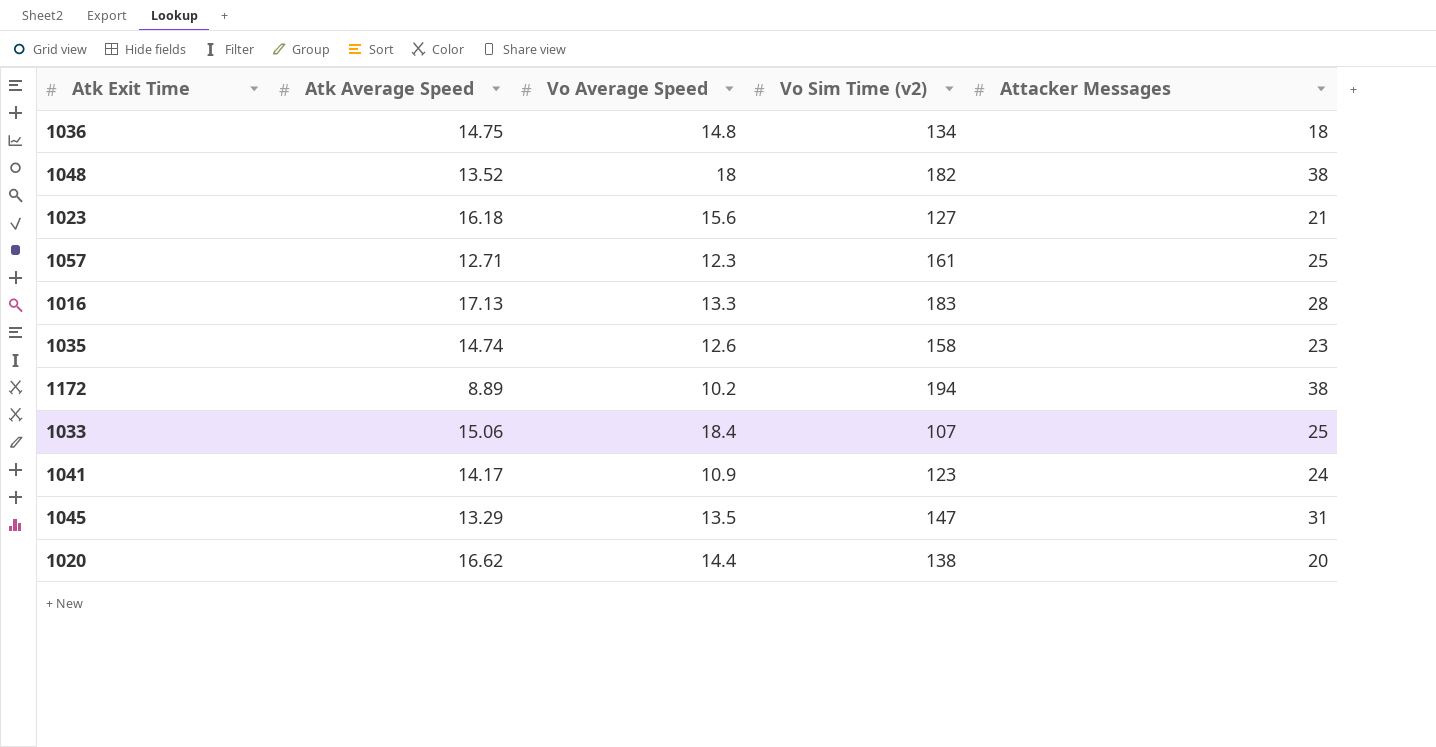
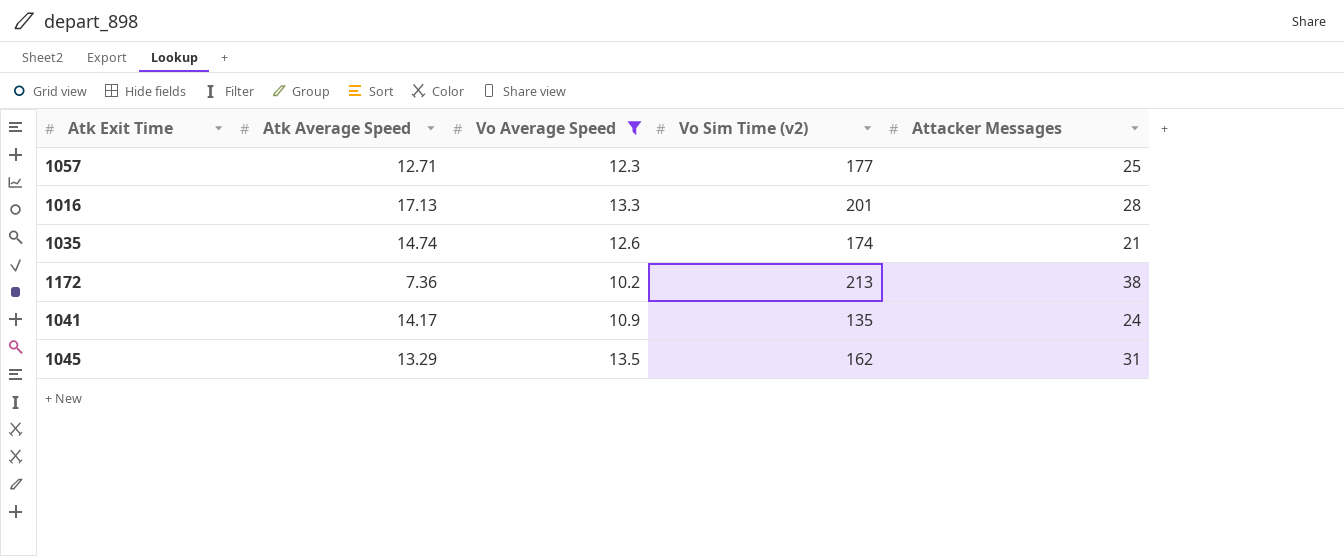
filter: none -> Vo Average Speed <= 13.5
1057 | Vo Sim Time (v2): 161 -> 177
1016 | Vo Sim Time (v2): 183 -> 201
1035 | Vo Sim Time (v2): 158 -> 174
1035 | Attacker Messages: 23 -> 21
1172 | Atk Average Speed: 8.89 -> 7.36
1172 | Vo Sim Time (v2): 194 -> 213
1041 | Vo Sim Time (v2): 123 -> 135
1045 | Vo Sim Time (v2): 147 -> 162

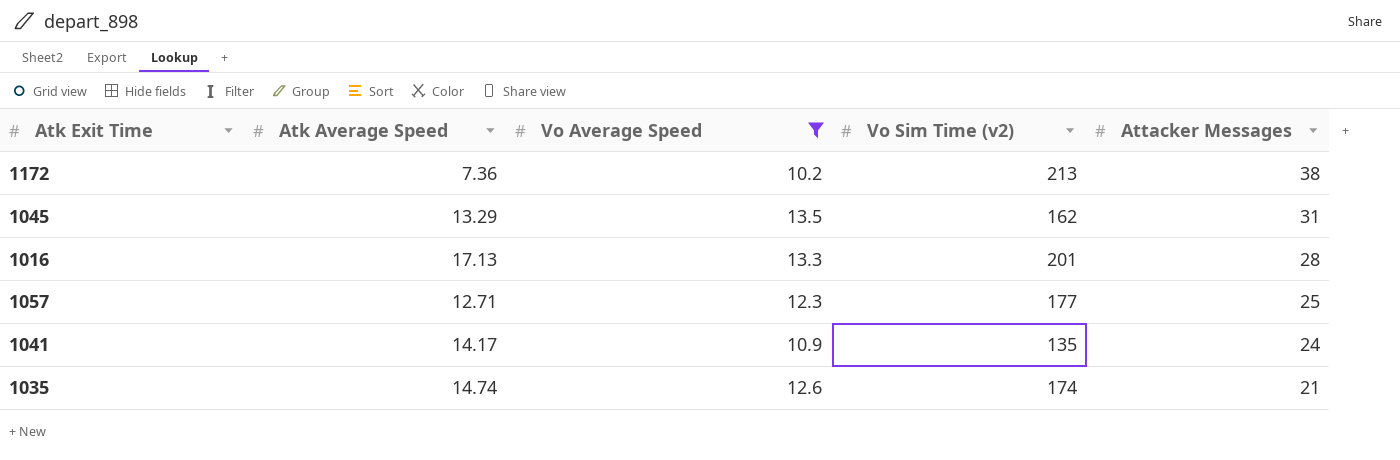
row order: none -> Attacker Messages descending

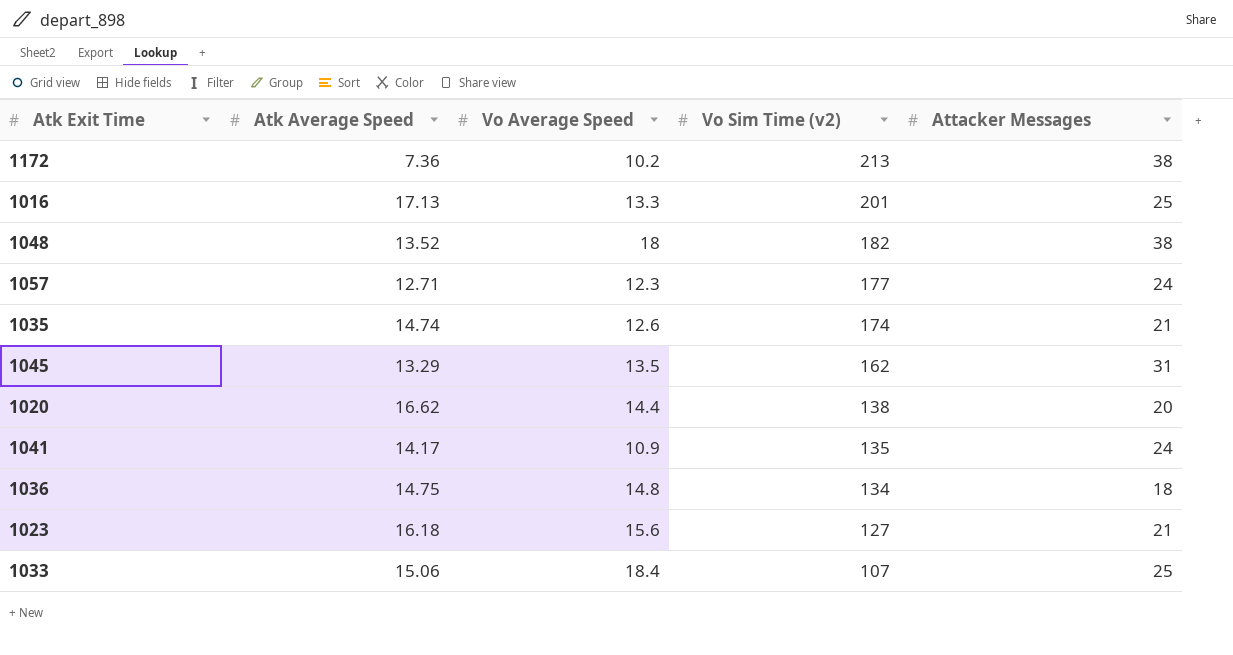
filter: Vo Average Speed <= 13.5 -> none
row order: Attacker Messages descending -> Vo Sim Time (v2) descending
1016 | Attacker Messages: 28 -> 25
1057 | Attacker Messages: 25 -> 24

